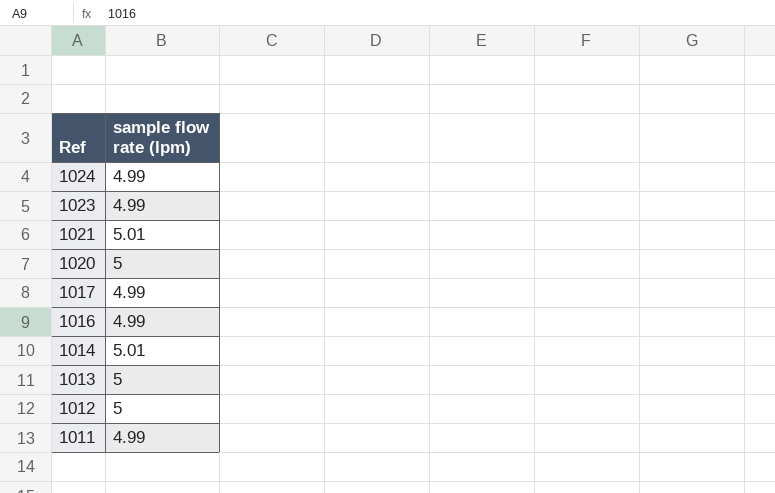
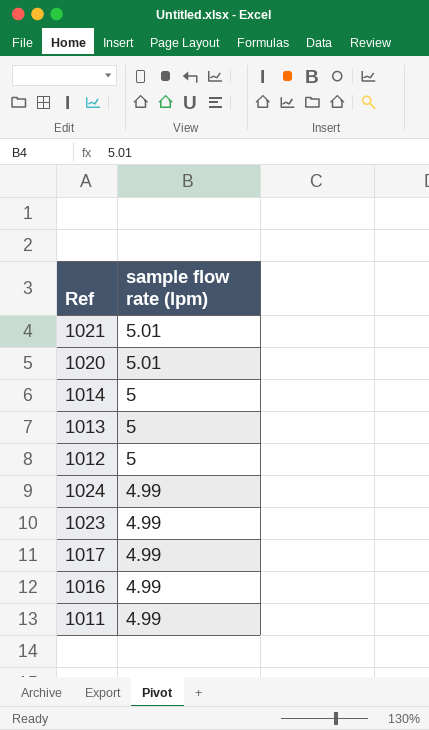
row order: Ref descending -> sample flow rate (lpm) descending
1020 | sample flow rate (lpm): 5 -> 5.01
1014 | sample flow rate (lpm): 5.01 -> 5

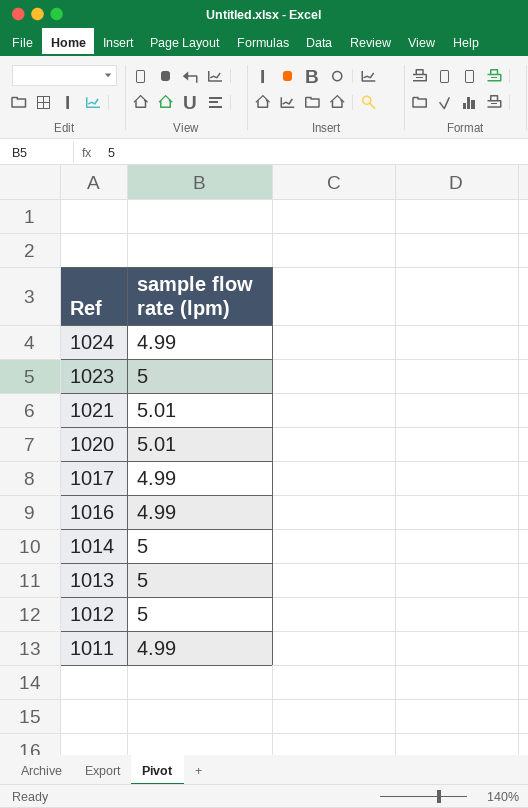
row order: sample flow rate (lpm) descending -> Ref descending
1023 | sample flow rate (lpm): 4.99 -> 5

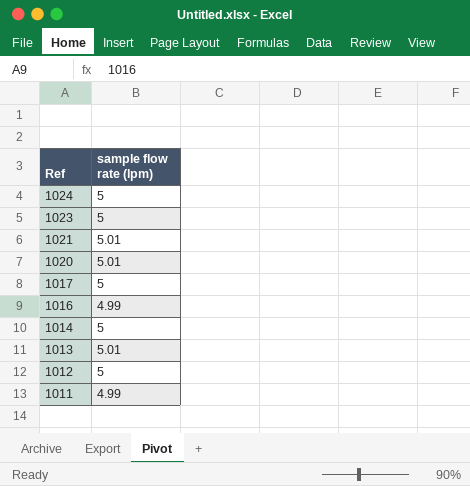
1024 | sample flow rate (lpm): 4.99 -> 5
1017 | sample flow rate (lpm): 4.99 -> 5
1013 | sample flow rate (lpm): 5 -> 5.01

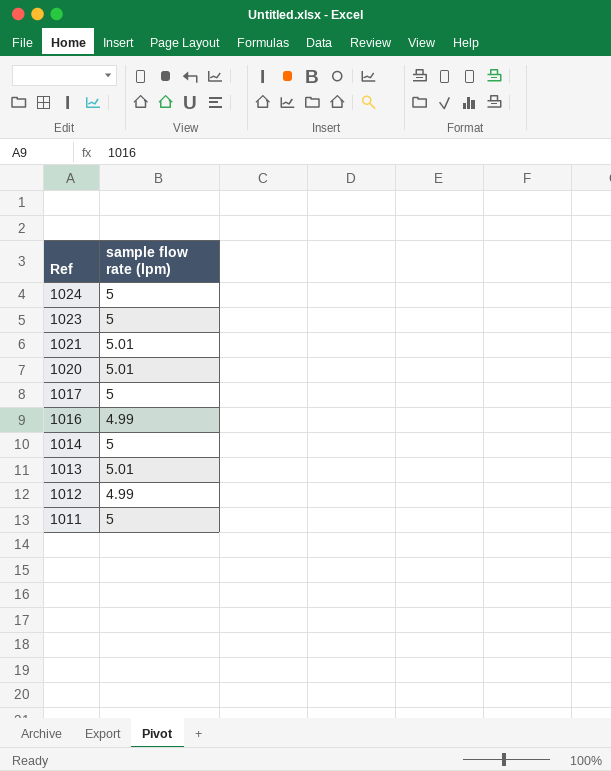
1012 | sample flow rate (lpm): 5 -> 4.99
1011 | sample flow rate (lpm): 4.99 -> 5

